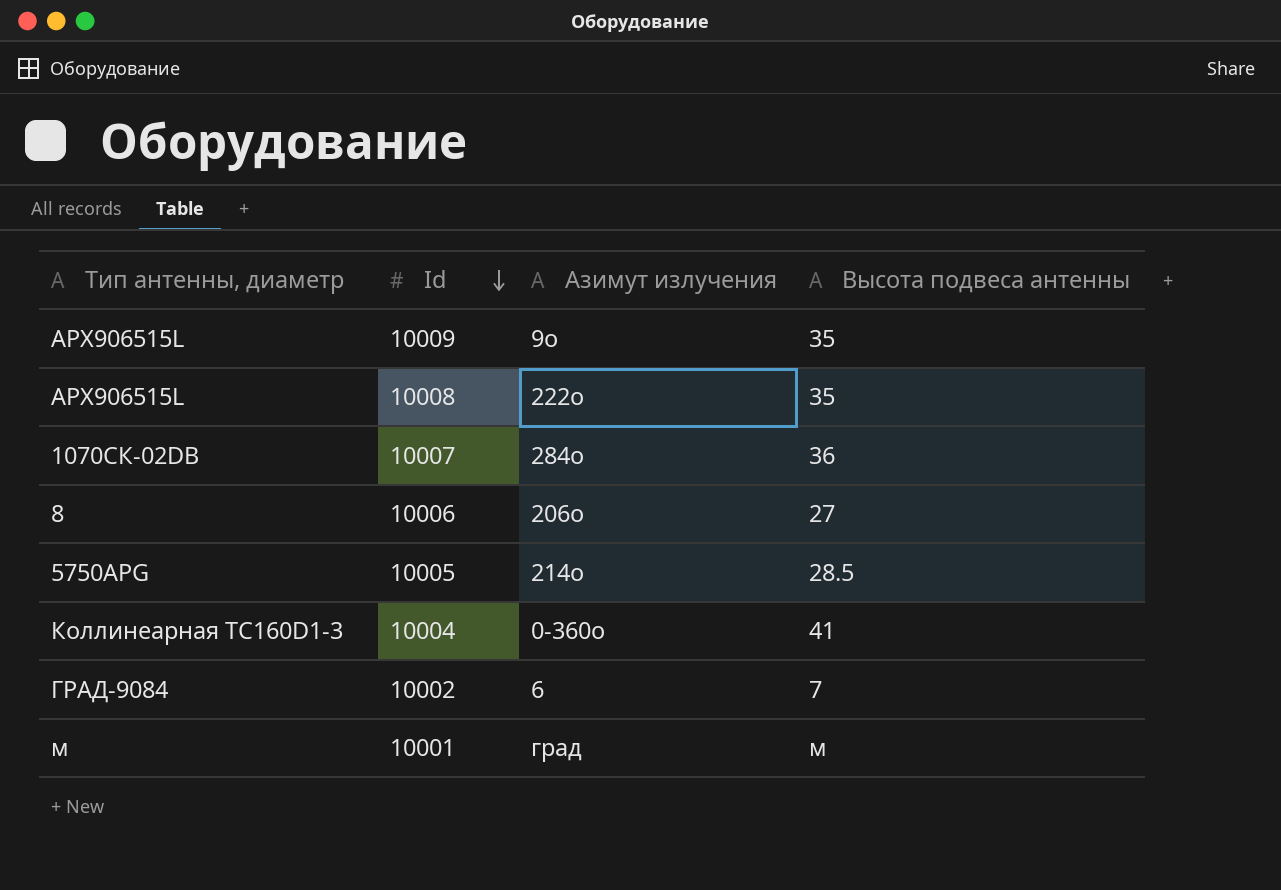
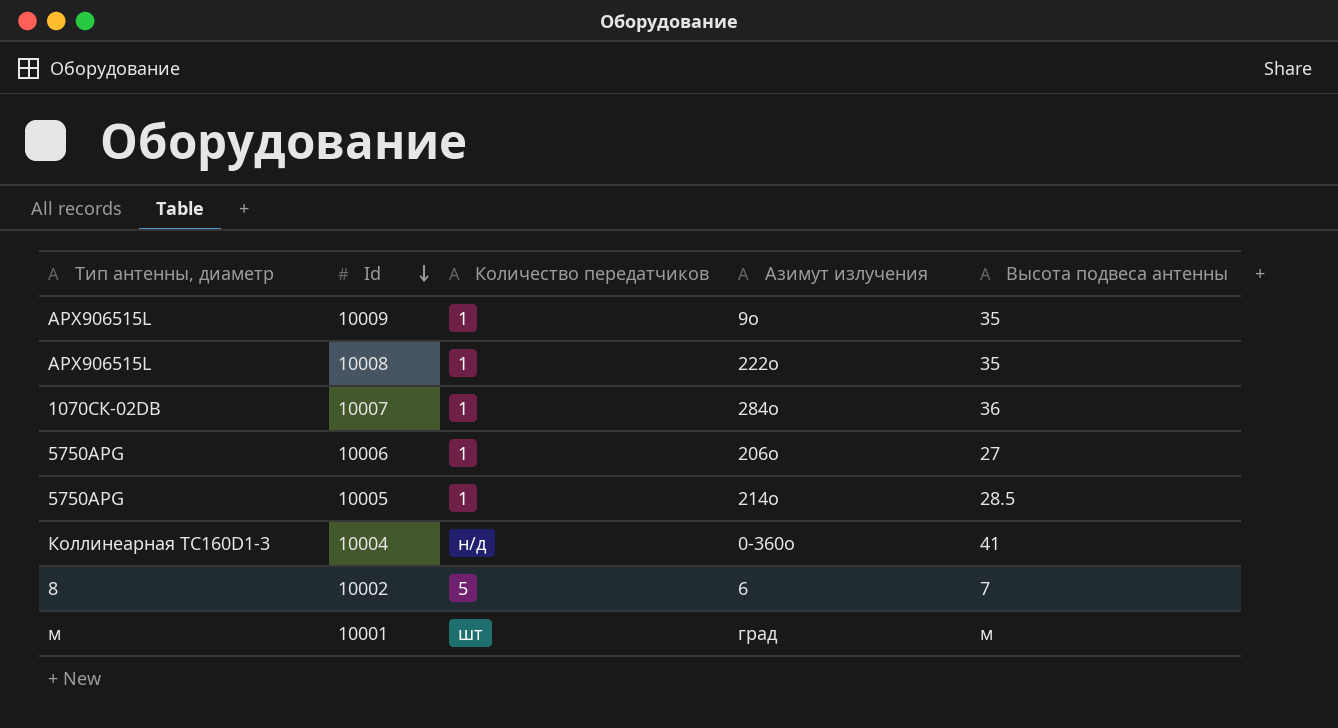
column Количество передатчиков | position: none -> 3
10006 | Тип антенны, диаметр: 8 -> 5750APG
10002 | Тип антенны, диаметр: ГРАД-9084 -> 8

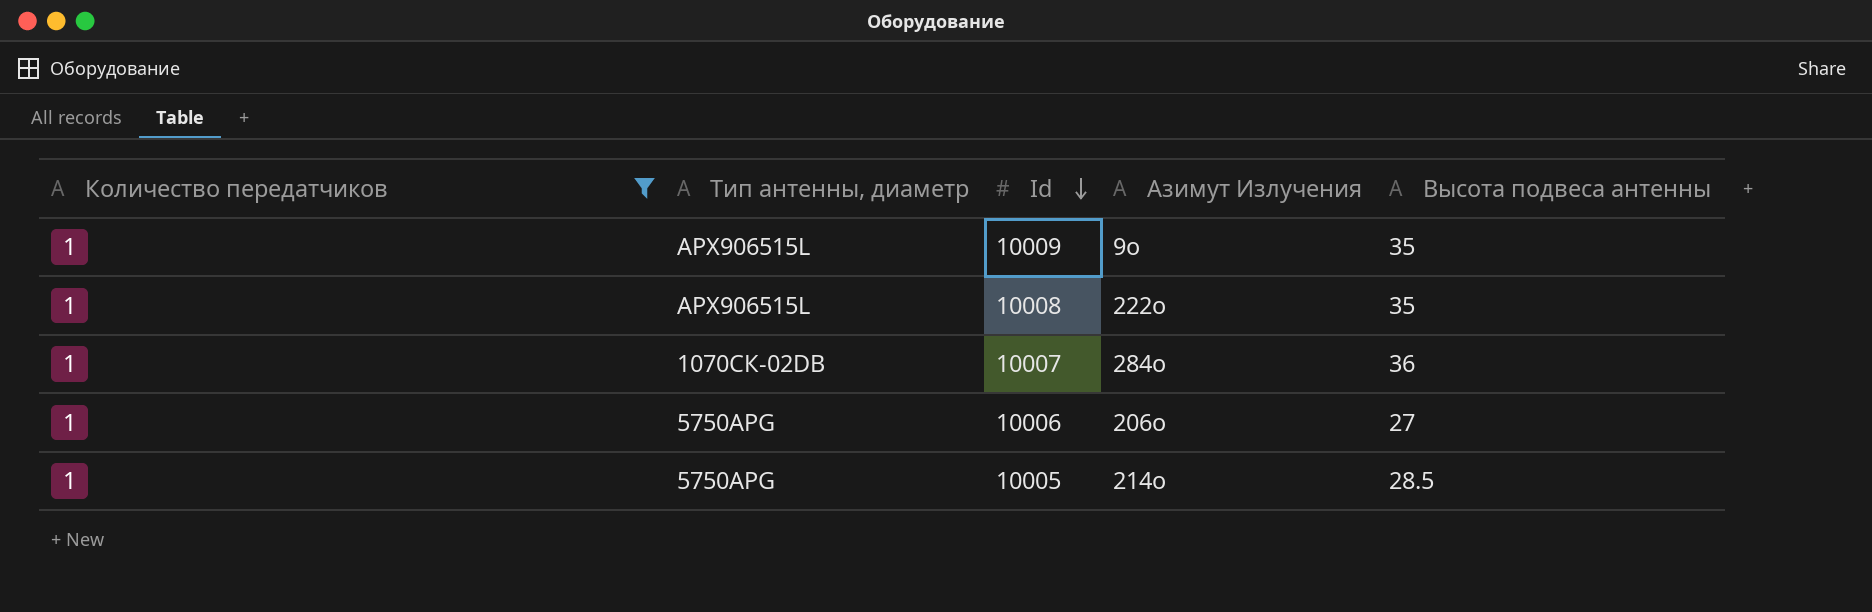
filter: none -> Количество передатчиков = 1
column Количество передатчиков | position: 3 -> 1
column name: Азимут излучения -> Азимут Излучения

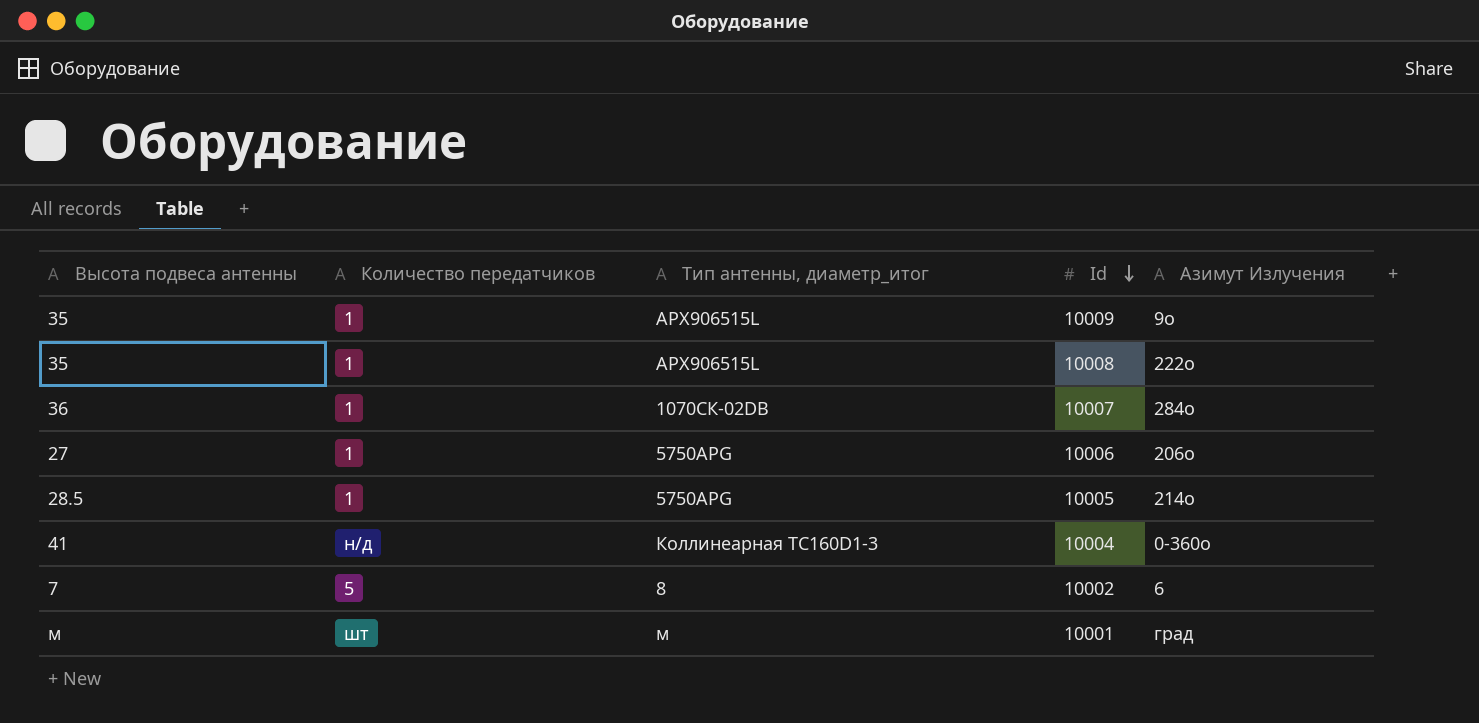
filter: Количество передатчиков = 1 -> none
column Высота подвеса антенны | position: 5 -> 1
column name: Тип антенны, диаметр -> Тип антенны, диаметр_итог

